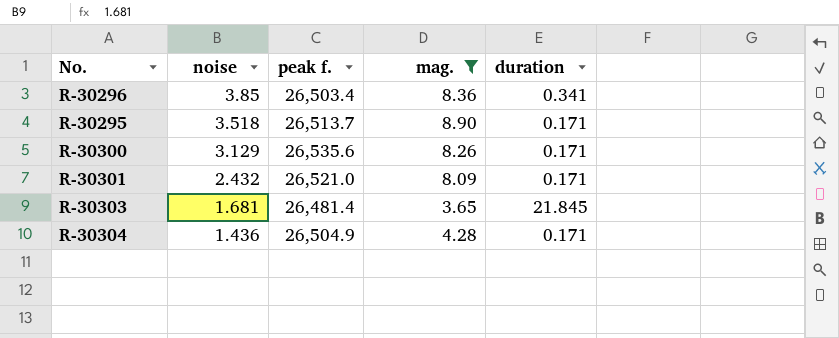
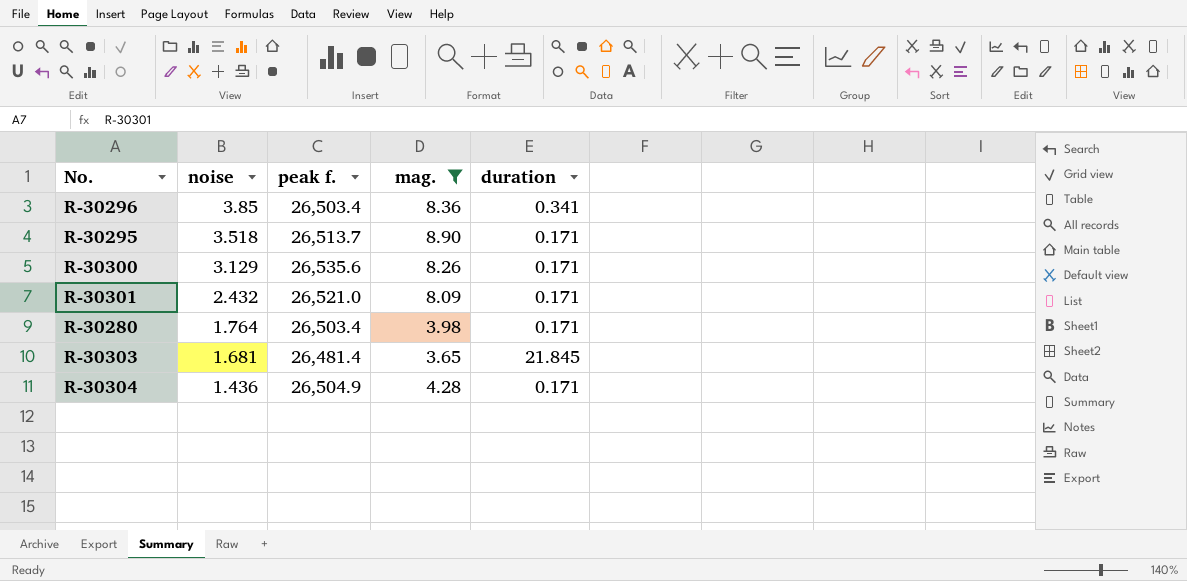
row R-30280: none -> 1.764 | 26,503.4 | 3.98 | 0.171

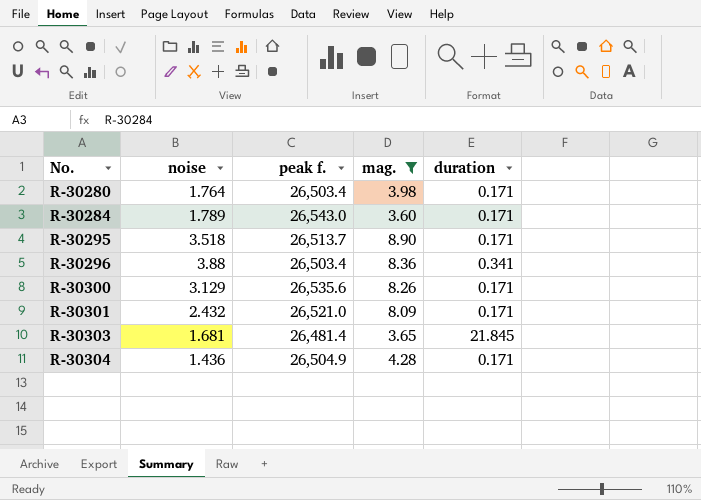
row order: noise descending -> No. ascending
row R-30284: none -> 1.789 | 26,543.0 | 3.60 | 0.171
R-30296 | noise: 3.85 -> 3.88

